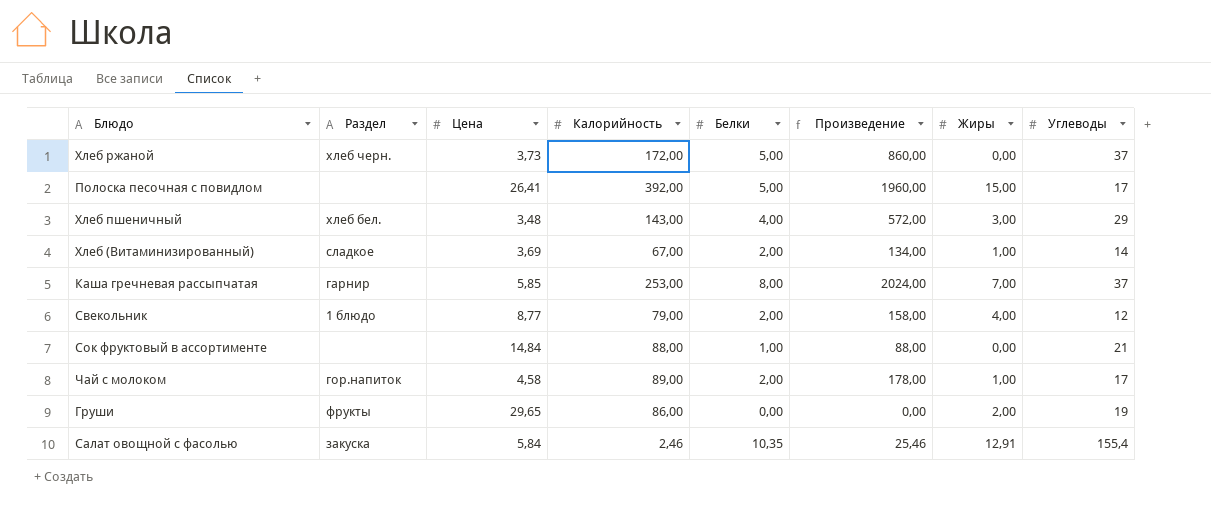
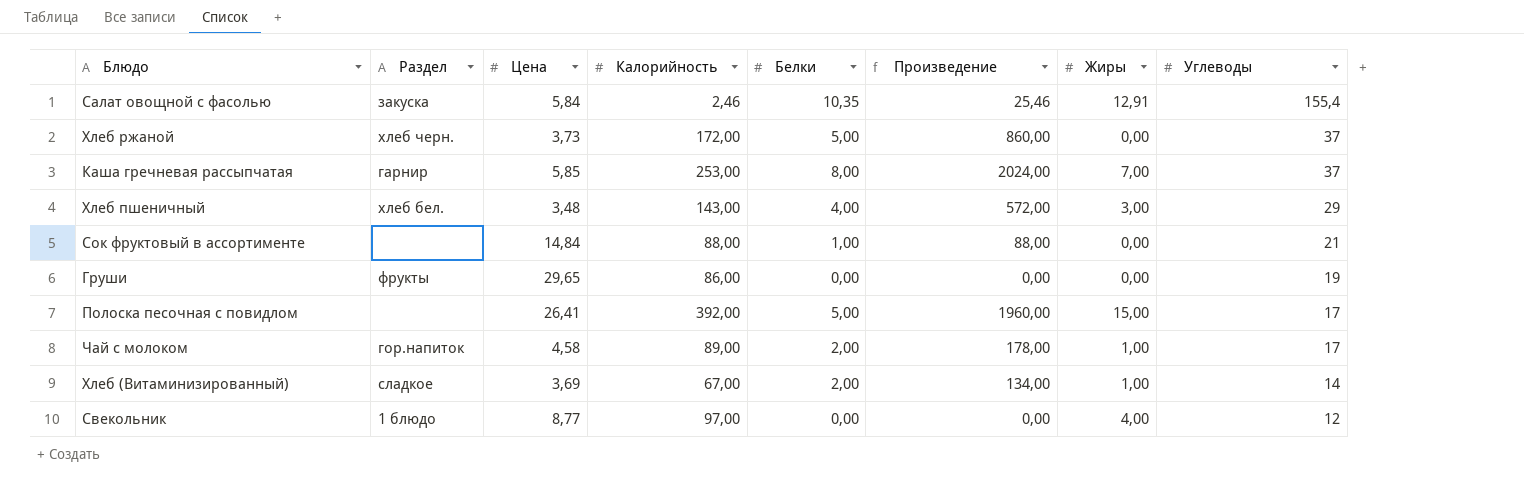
row order: none -> Углеводы descending
Груши | Жиры: 2,00 -> 0,00
Свекольник | Калорийность: 79,00 -> 97,00
Свекольник | Белки: 2,00 -> 0,00
Свекольник | Произведение: 158,00 -> 0,00

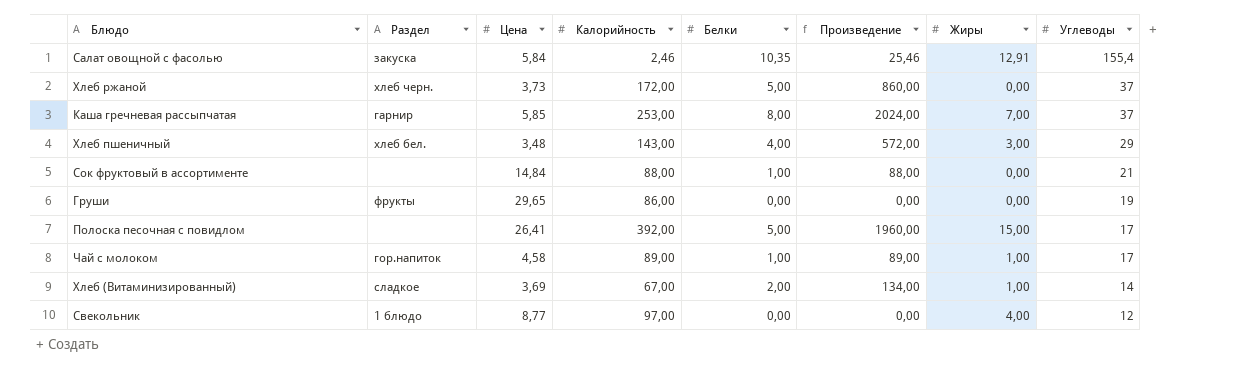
Чай с молоком | Белки: 2,00 -> 1,00
Чай с молоком | Произведение: 178,00 -> 89,00

